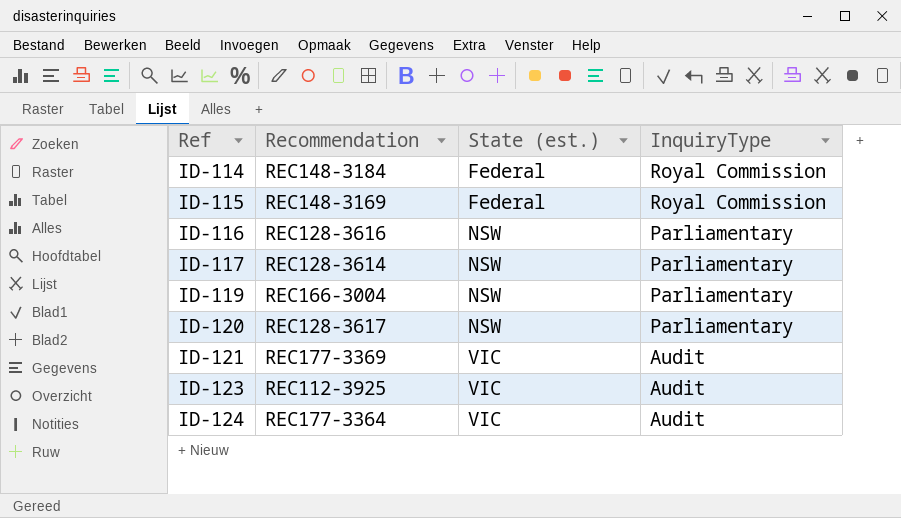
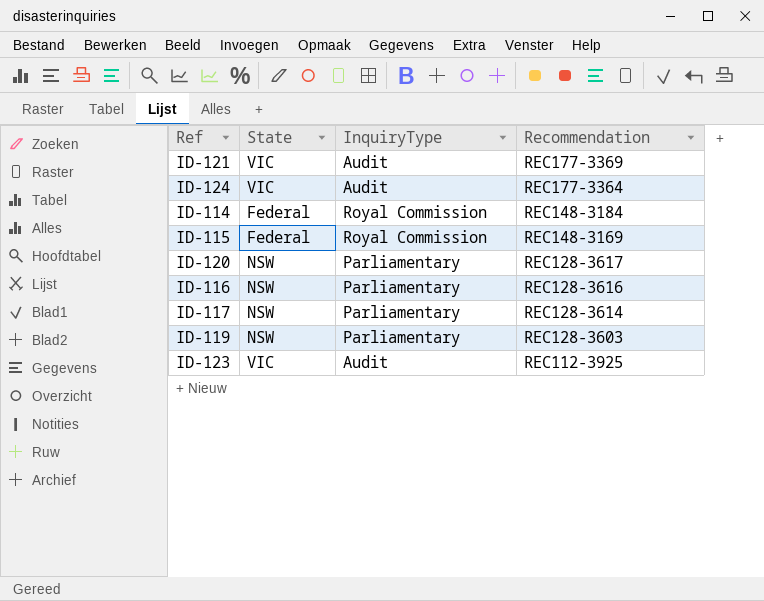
row order: Ref ascending -> Recommendation descending
column name: State (est.) -> State
column Recommendation | position: 2 -> 4
ID-119 | Recommendation: REC166-3004 -> REC128-3603

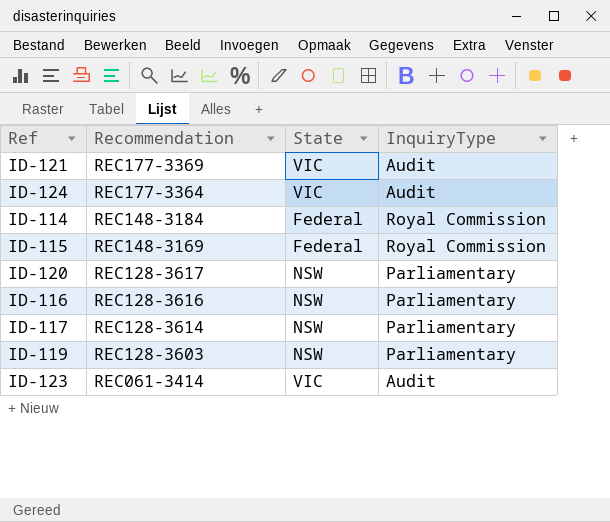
column Recommendation | position: 4 -> 2
ID-123 | Recommendation: REC112-3925 -> REC061-3414

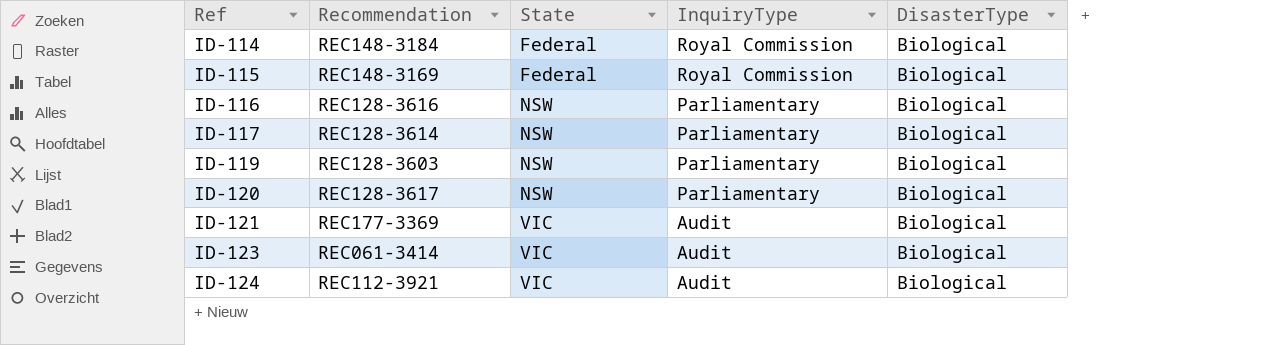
row order: Recommendation descending -> Ref ascending
column DisasterType | position: none -> 5
ID-124 | Recommendation: REC177-3364 -> REC112-3921

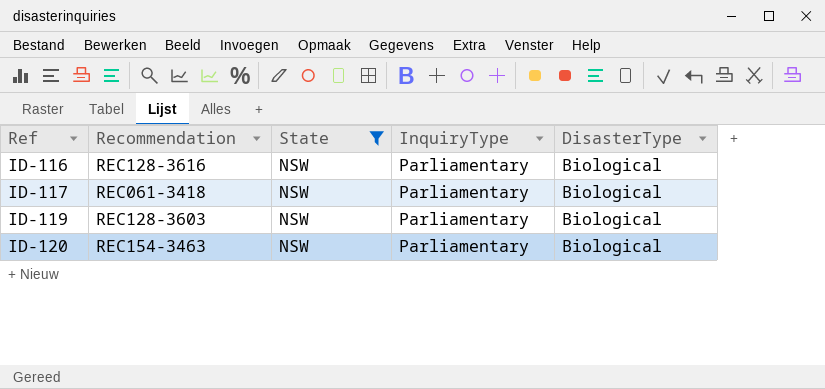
filter: none -> State = NSW
ID-117 | Recommendation: REC128-3614 -> REC061-3418
ID-120 | Recommendation: REC128-3617 -> REC154-3463

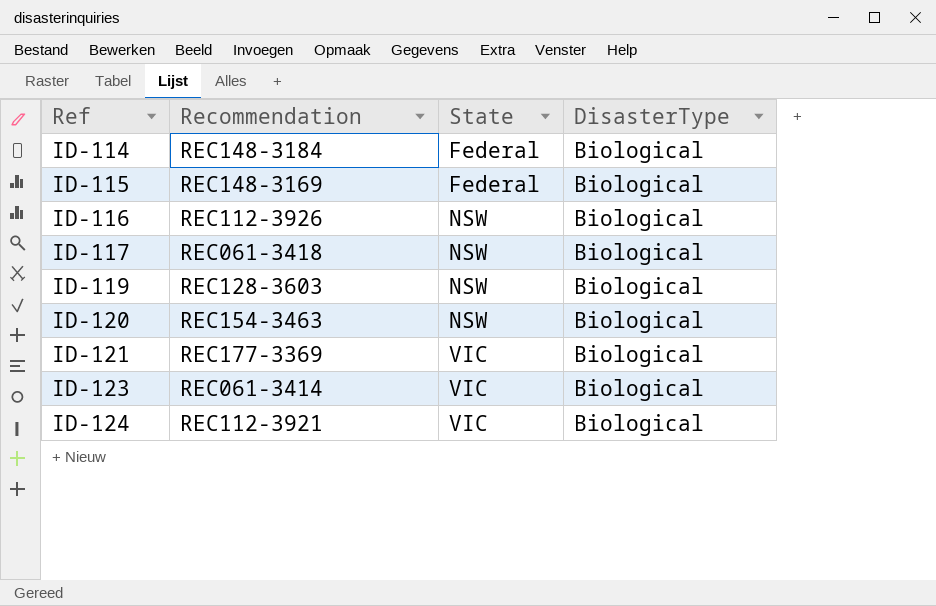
filter: State = NSW -> none
column InquiryType | position: 4 -> none
ID-116 | Recommendation: REC128-3616 -> REC112-3926

